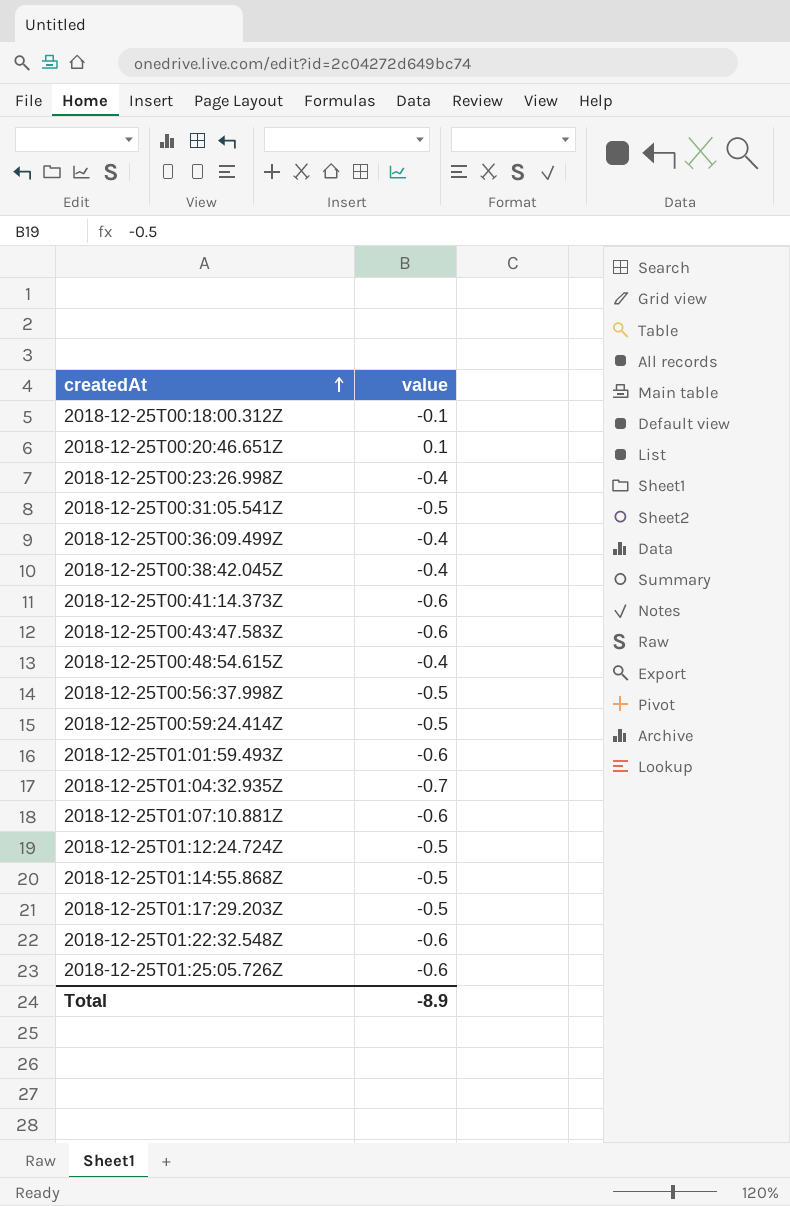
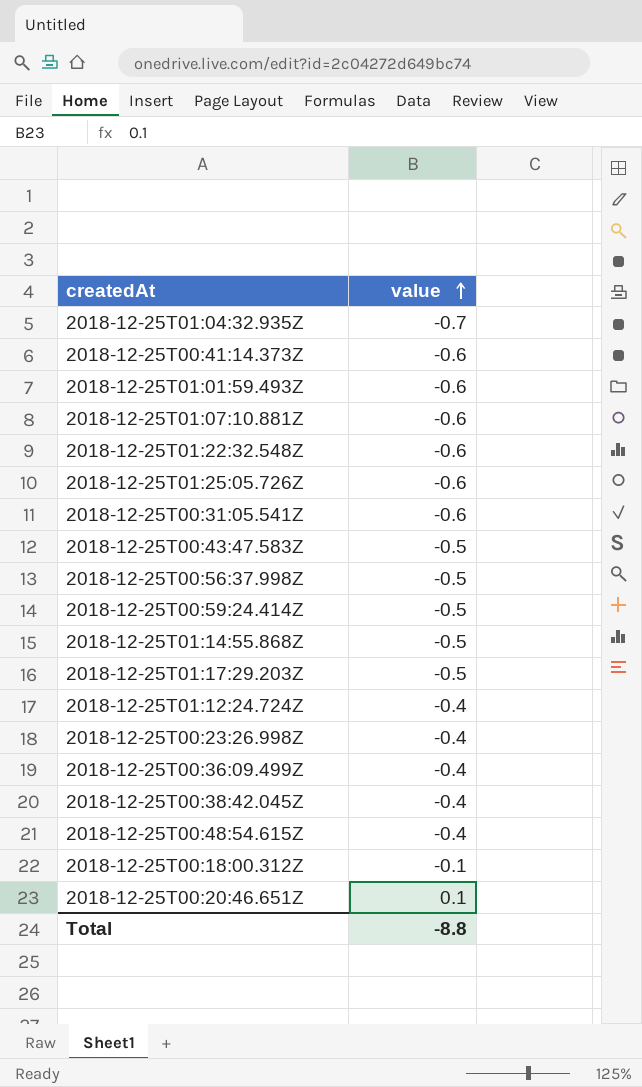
row order: createdAt ascending -> value ascending
2018-12-25T00:31:05.541Z | value: -0.5 -> -0.6
2018-12-25T00:43:47.583Z | value: -0.6 -> -0.5
2018-12-25T01:12:24.724Z | value: -0.5 -> -0.4
Total | value: -8.9 -> -8.8

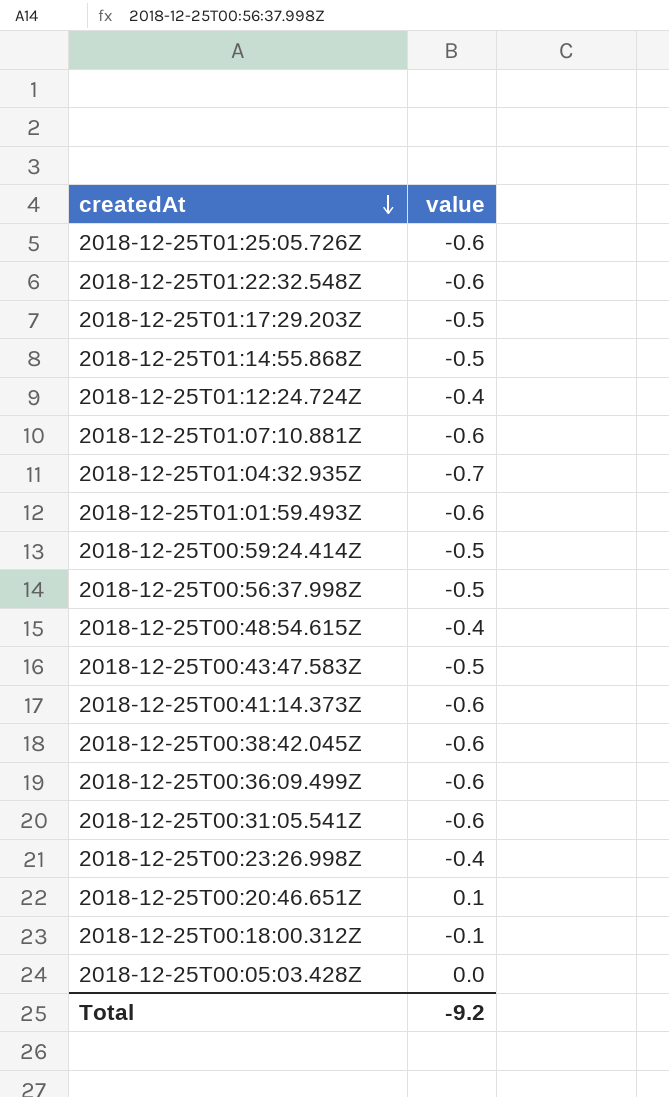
row order: value ascending -> createdAt descending
2018-12-25T00:38:42.045Z | value: -0.4 -> -0.6
2018-12-25T00:36:09.499Z | value: -0.4 -> -0.6
row 2018-12-25T00:05:03.428Z: none -> 0.0
Total | value: -8.8 -> -9.2

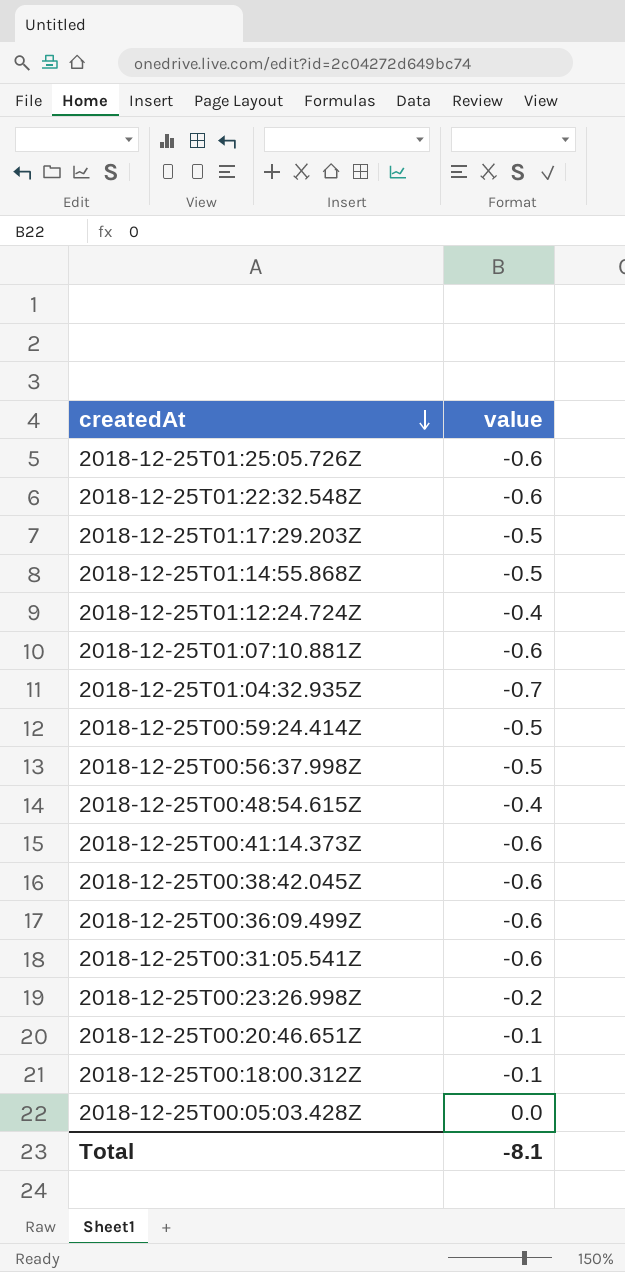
row 2018-12-25T01:01:59.493Z: -0.6 -> none
row 2018-12-25T00:43:47.583Z: -0.5 -> none
2018-12-25T00:23:26.998Z | value: -0.4 -> -0.2
2018-12-25T00:20:46.651Z | value: 0.1 -> -0.1
Total | value: -9.2 -> -8.1

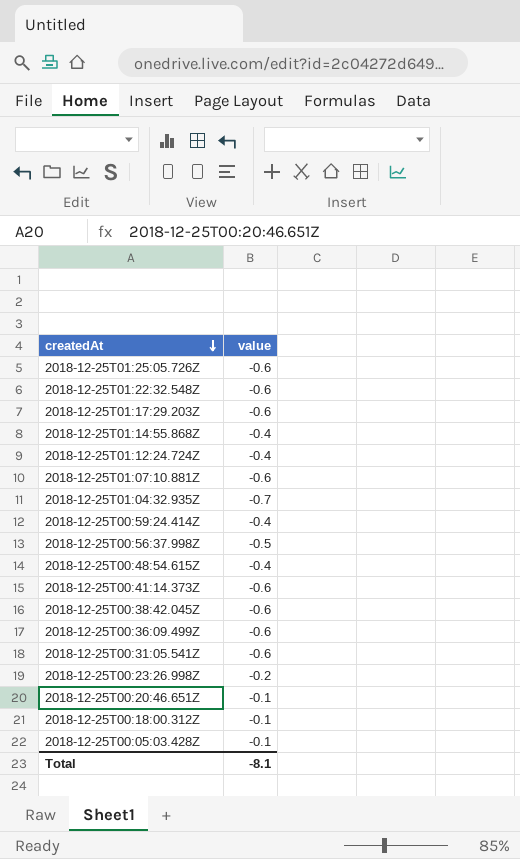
2018-12-25T01:17:29.203Z | value: -0.5 -> -0.6
2018-12-25T01:14:55.868Z | value: -0.5 -> -0.4
2018-12-25T00:59:24.414Z | value: -0.5 -> -0.4
2018-12-25T00:05:03.428Z | value: 0.0 -> -0.1

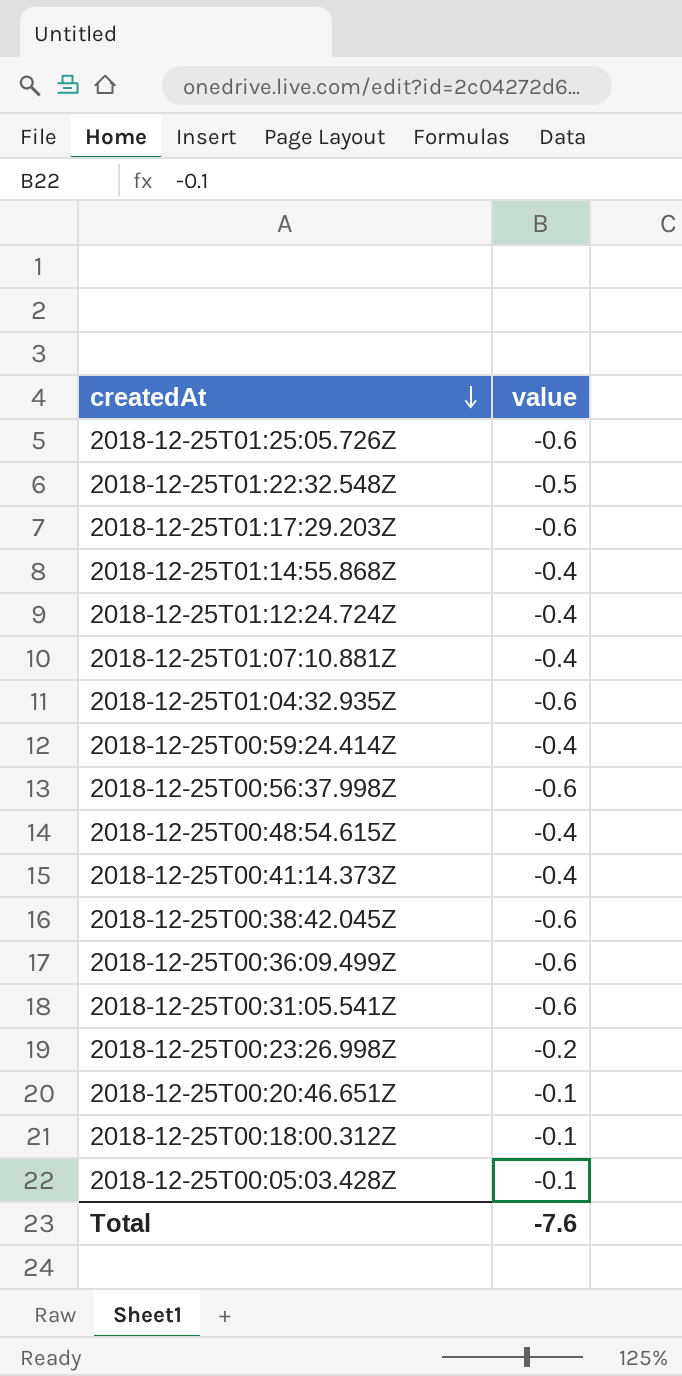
2018-12-25T01:22:32.548Z | value: -0.6 -> -0.5
2018-12-25T01:07:10.881Z | value: -0.6 -> -0.4
2018-12-25T01:04:32.935Z | value: -0.7 -> -0.6
2018-12-25T00:56:37.998Z | value: -0.5 -> -0.6
2018-12-25T00:41:14.373Z | value: -0.6 -> -0.4
Total | value: -8.1 -> -7.6

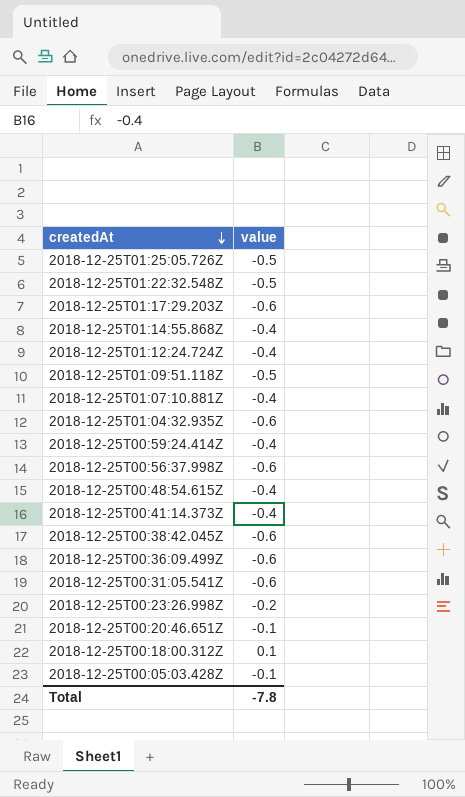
2018-12-25T01:25:05.726Z | value: -0.6 -> -0.5
row 2018-12-25T01:09:51.118Z: none -> -0.5
2018-12-25T00:18:00.312Z | value: -0.1 -> 0.1
Total | value: -7.6 -> -7.8

